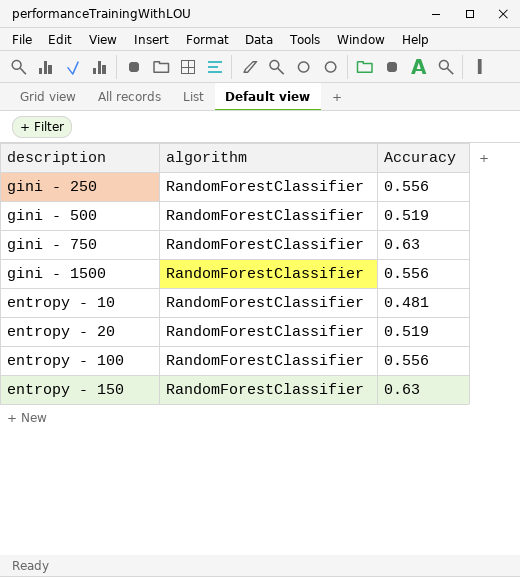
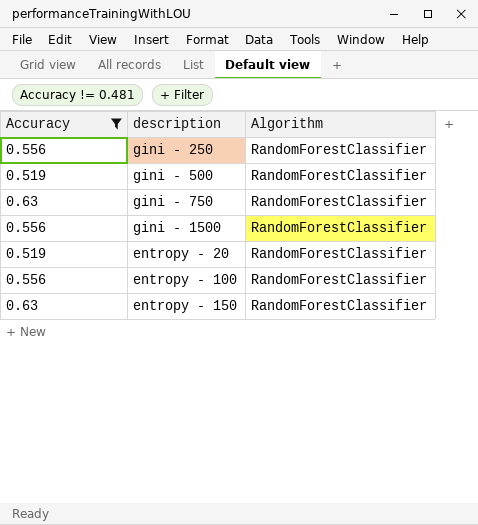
filter: none -> Accuracy != 0.481
column Accuracy | position: 3 -> 1
column name: algorithm -> Algorithm

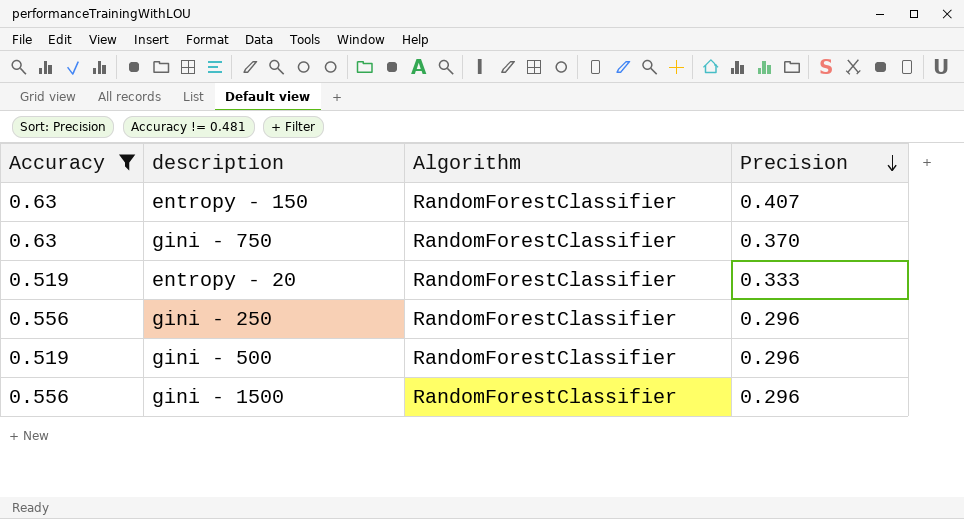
row order: none -> Precision descending
column Precision | position: none -> 4
row entropy - 100: 0.556 | RandomForestClassifier -> none

